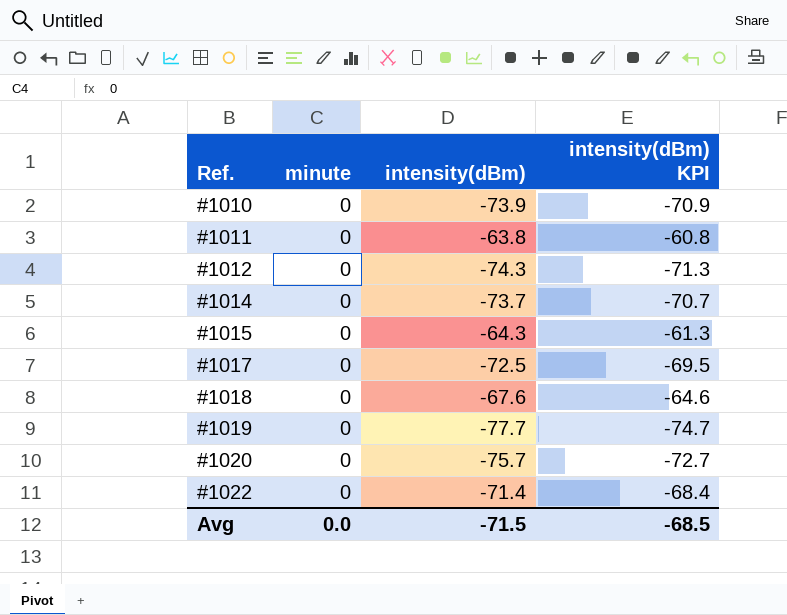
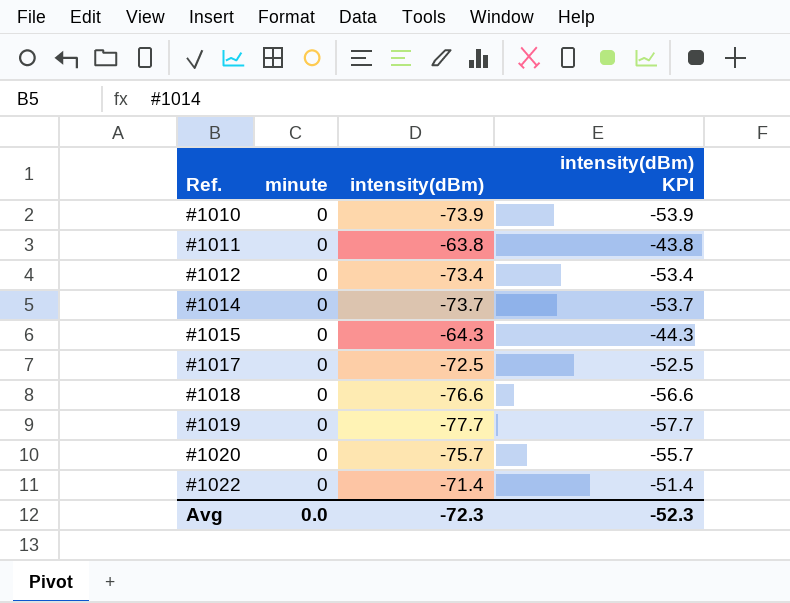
column intensity(dBm) KPI | formula: [intensity(dBm)] + 3 -> [intensity(dBm)] + 20
#1012 | intensity(dBm): -74.3 -> -73.4
#1018 | intensity(dBm): -67.6 -> -76.6
Avg | intensity(dBm): -71.5 -> -72.3
Avg | intensity(dBm) KPI: -68.5 -> -52.3

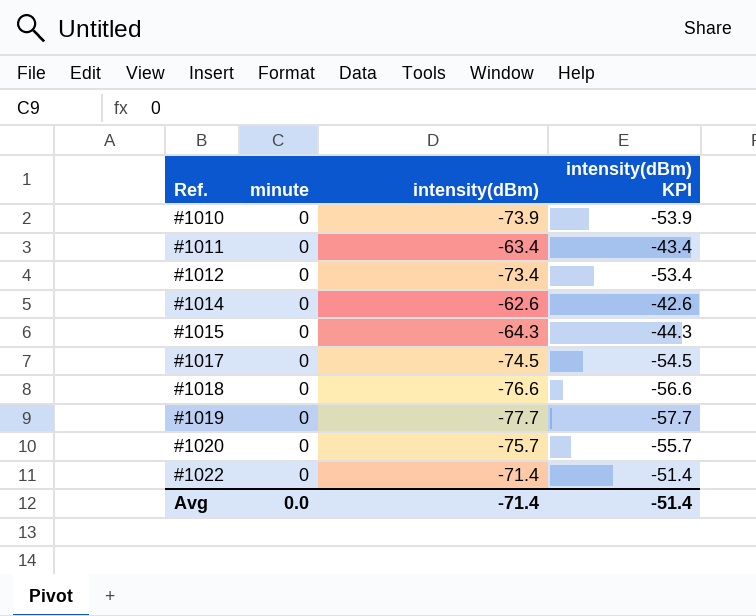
#1011 | intensity(dBm): -63.8 -> -63.4
#1011 | intensity(dBm) KPI: -43.8 -> -43.4
#1014 | intensity(dBm): -73.7 -> -62.6
#1014 | intensity(dBm) KPI: -53.7 -> -42.6
#1017 | intensity(dBm): -72.5 -> -74.5
#1017 | intensity(dBm) KPI: -52.5 -> -54.5
Avg | intensity(dBm): -72.3 -> -71.4
Avg | intensity(dBm) KPI: -52.3 -> -51.4

